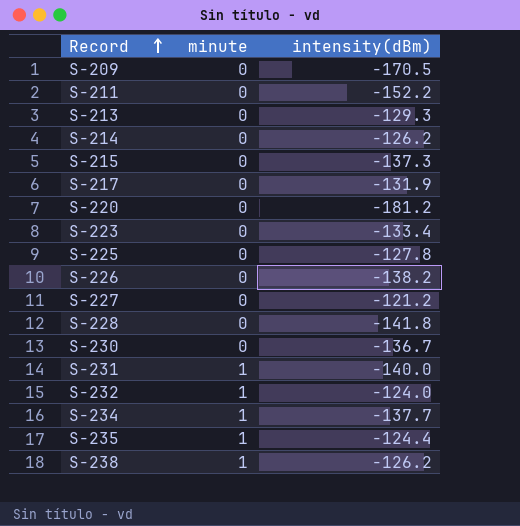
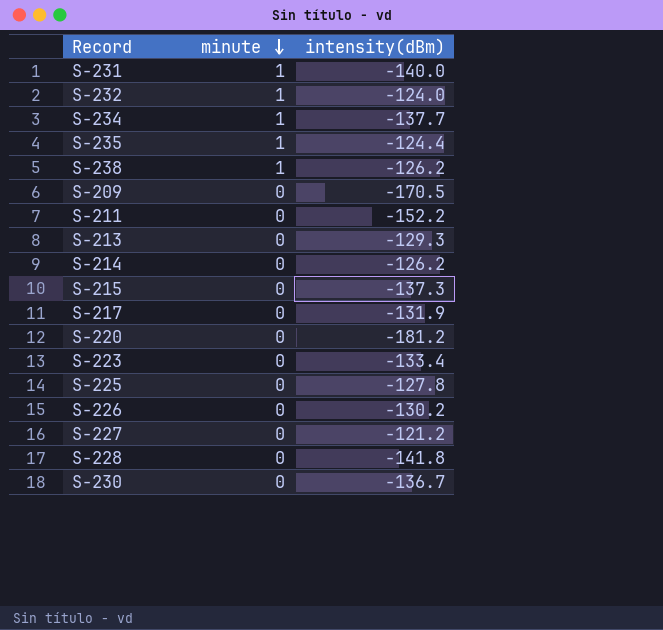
row order: Record ascending -> minute descending
S-226 | intensity(dBm): -138.2 -> -130.2

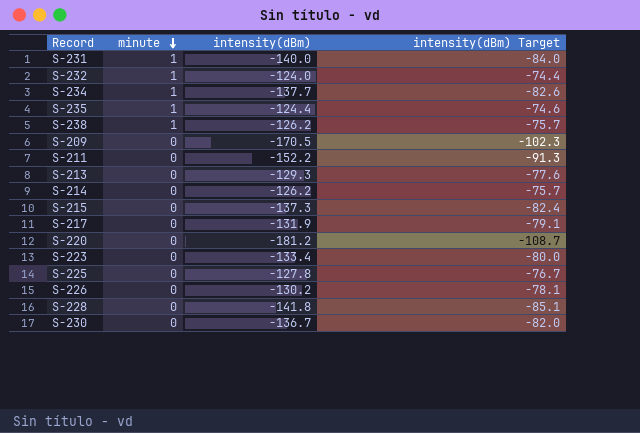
column intensity(dBm) Target | formula: none -> [intensity(dBm)] * 0.6
row S-227: 0 | -121.2 -> none

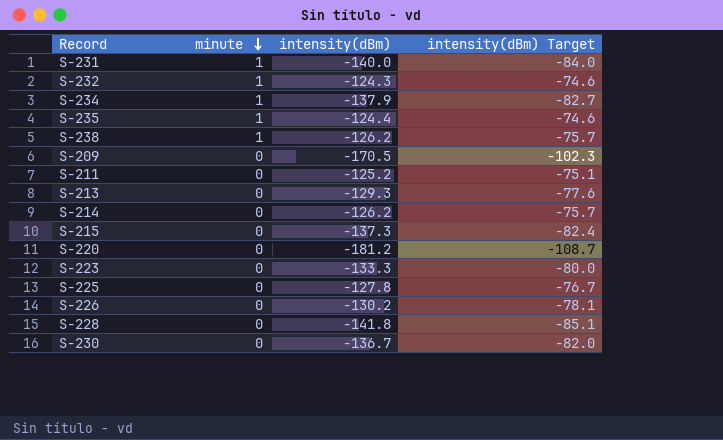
row S-217: 0 | -131.9 | -79.1 -> none
S-232 | intensity(dBm): -124.0 -> -124.3
S-232 | intensity(dBm) Target: -74.4 -> -74.6
S-234 | intensity(dBm): -137.7 -> -137.9
S-234 | intensity(dBm) Target: -82.6 -> -82.7
S-211 | intensity(dBm): -152.2 -> -125.2
S-211 | intensity(dBm) Target: -91.3 -> -75.1
S-223 | intensity(dBm): -133.4 -> -133.3

